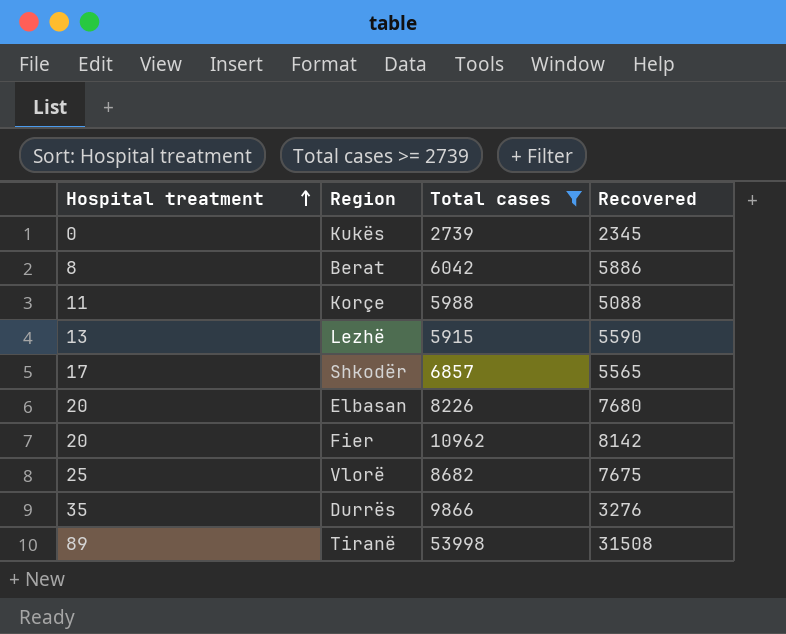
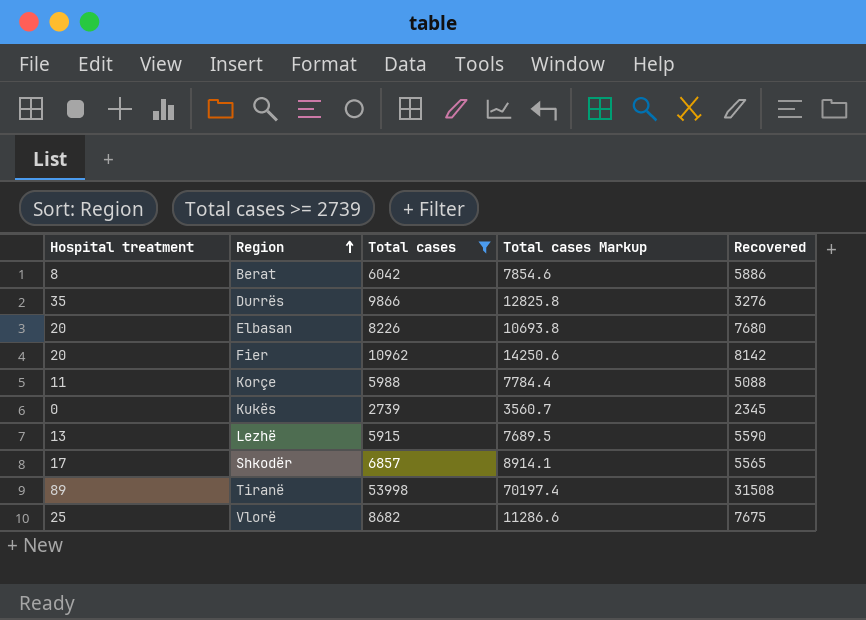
row order: Hospital treatment ascending -> Region ascending
column Total cases Markup | formula: none -> [Total cases] * 1.3

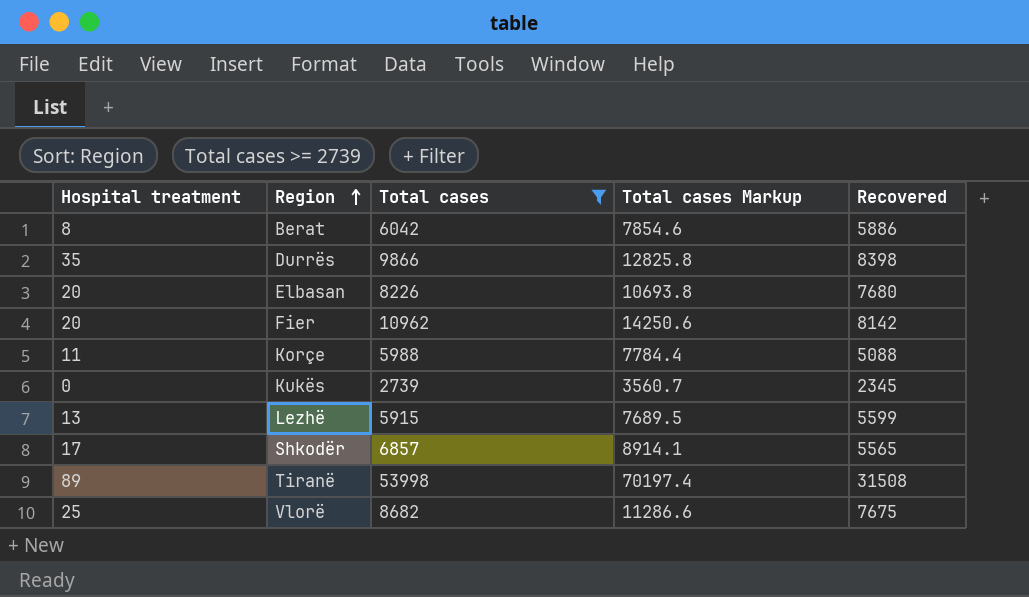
Durrës | Recovered: 3276 -> 8398
Lezhë | Recovered: 5590 -> 5599

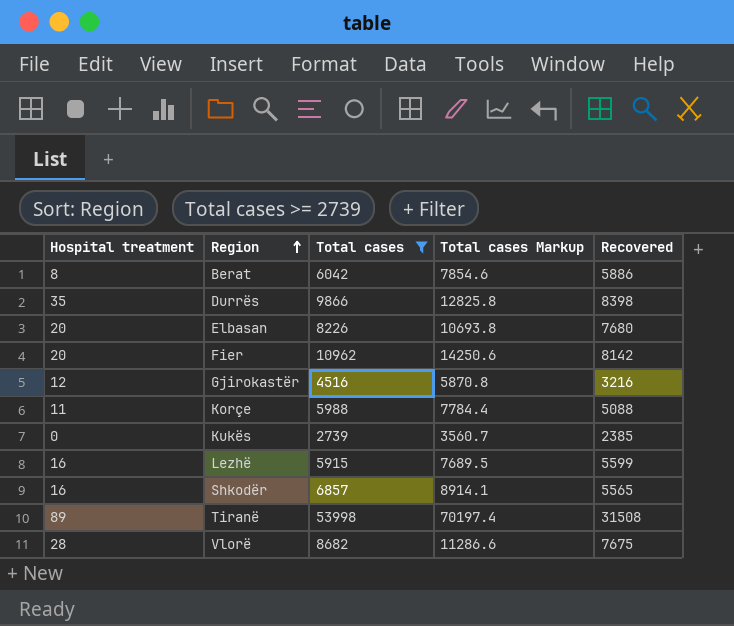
row Gjirokastër: none -> 12 | 4516 | 5870.8 | 3216
Kukës | Recovered: 2345 -> 2385
Lezhë | Hospital treatment: 13 -> 16
Shkodër | Hospital treatment: 17 -> 16
Vlorë | Hospital treatment: 25 -> 28

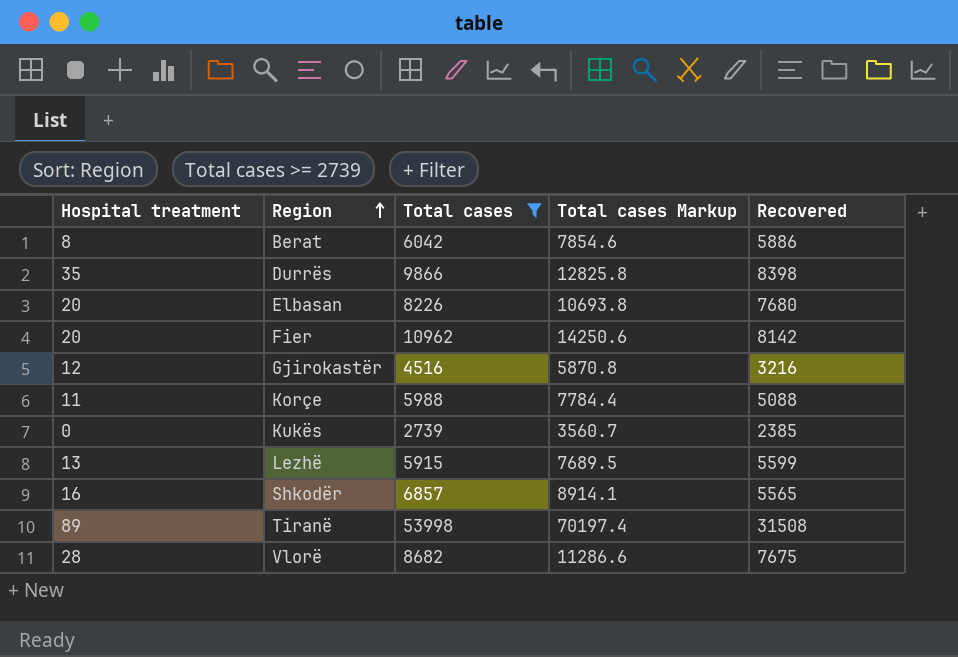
Lezhë | Hospital treatment: 16 -> 13

